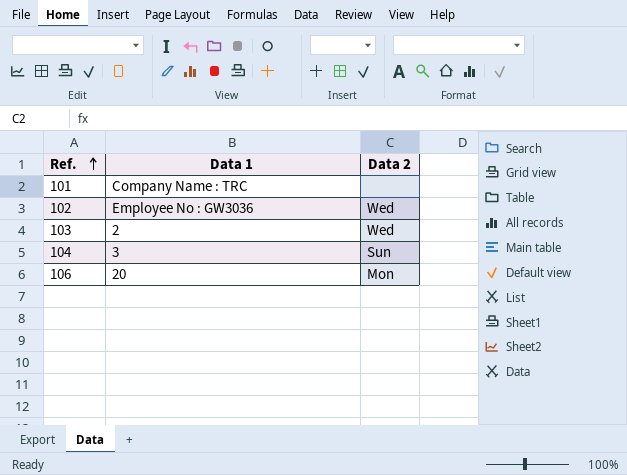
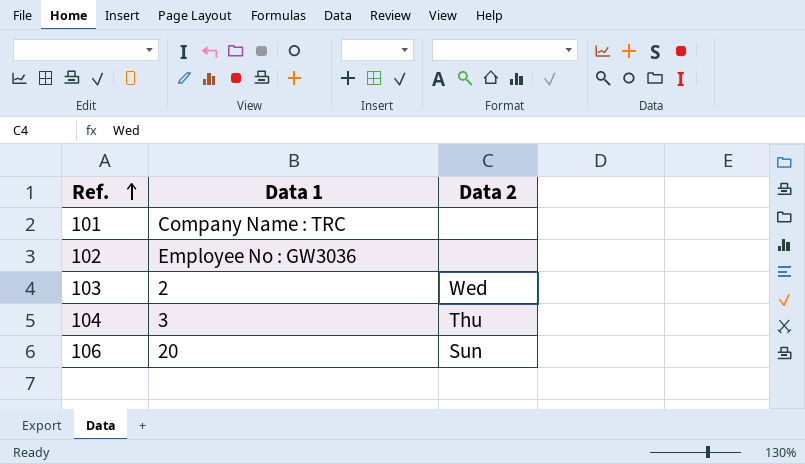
102 | Data 2: Wed -> none
104 | Data 2: Sun -> Thu
106 | Data 2: Mon -> Sun

